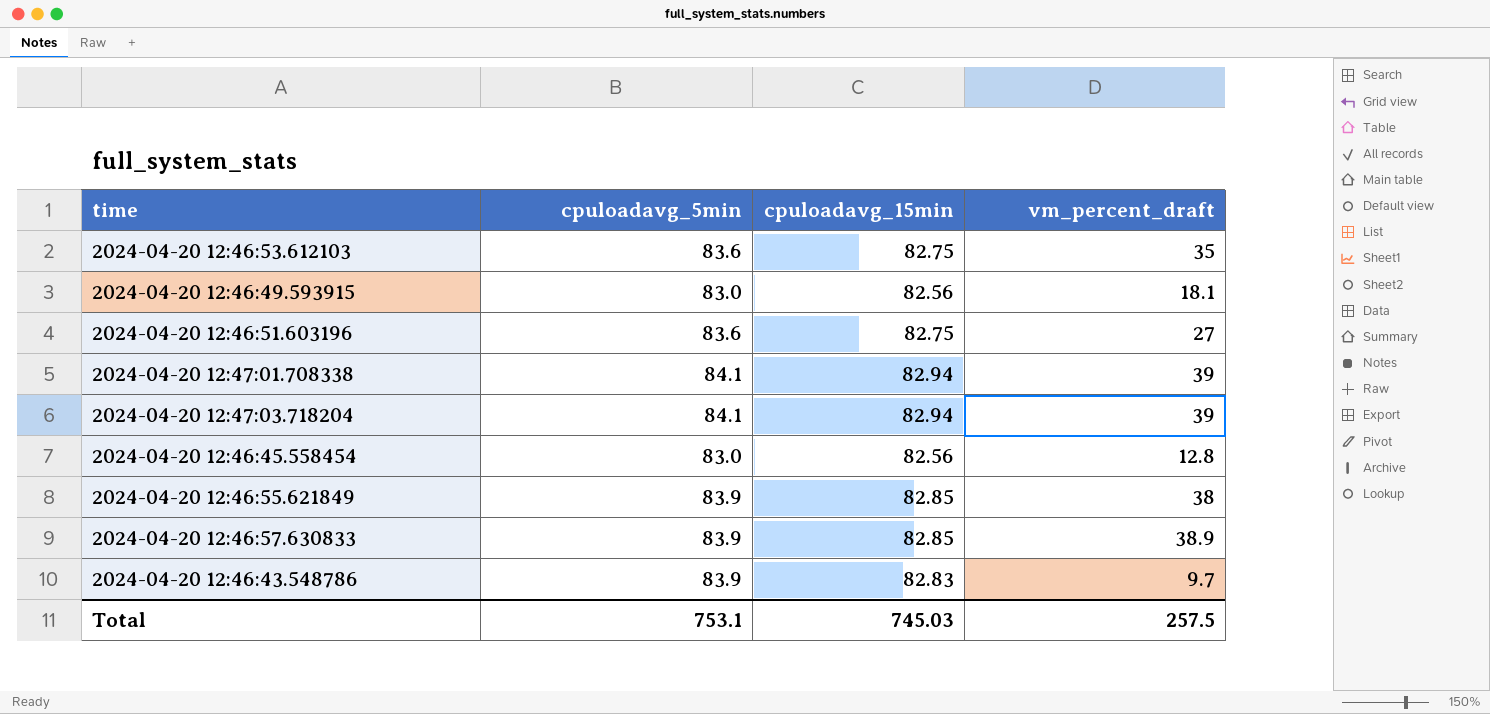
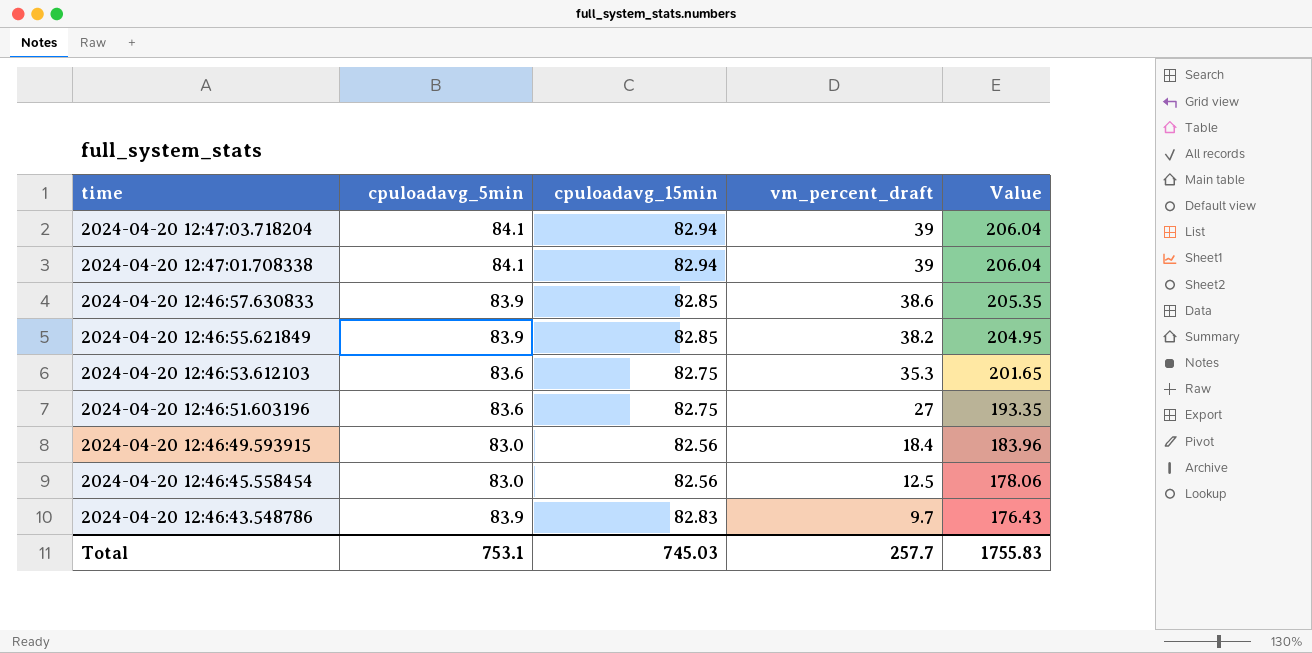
row order: none -> time descending
column Value | formula: none -> [cpuloadavg_5min] + [cpuloadavg_15min] + [vm_percent_draft]
2024-04-20 12:46:57.630833 | vm_percent_draft: 38.9 -> 38.6
2024-04-20 12:46:55.621849 | vm_percent_draft: 38 -> 38.2
2024-04-20 12:46:53.612103 | vm_percent_draft: 35 -> 35.3
2024-04-20 12:46:49.593915 | vm_percent_draft: 18.1 -> 18.4
2024-04-20 12:46:45.558454 | vm_percent_draft: 12.8 -> 12.5
Total | vm_percent_draft: 257.5 -> 257.7

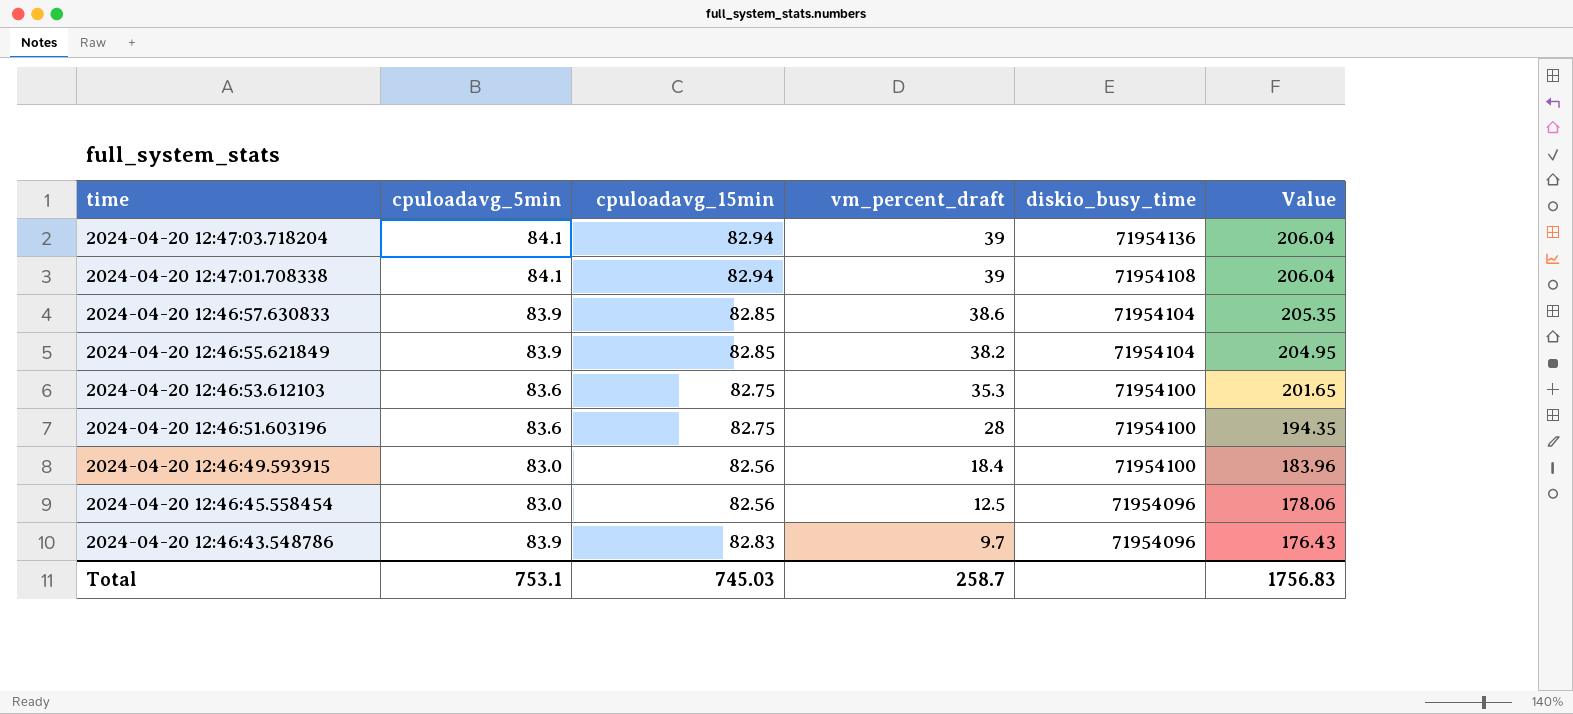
column diskio_busy_time | position: none -> 5
2024-04-20 12:46:51.603196 | vm_percent_draft: 27 -> 28
2024-04-20 12:46:51.603196 | Value: 193.35 -> 194.35
Total | vm_percent_draft: 257.7 -> 258.7
Total | Value: 1755.83 -> 1756.83

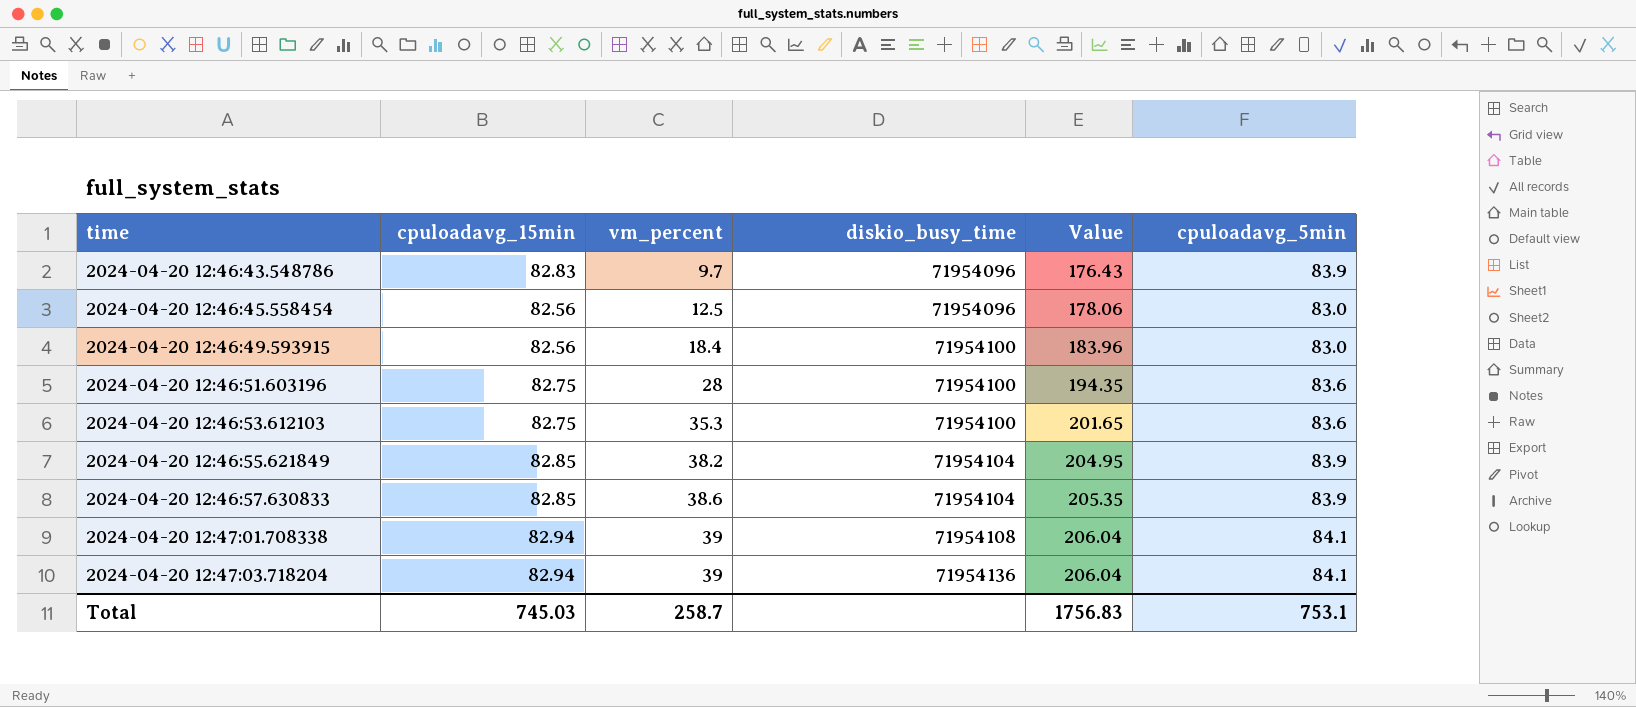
row order: time descending -> time ascending
column name: vm_percent_draft -> vm_percent
column cpuloadavg_5min | position: 2 -> 6

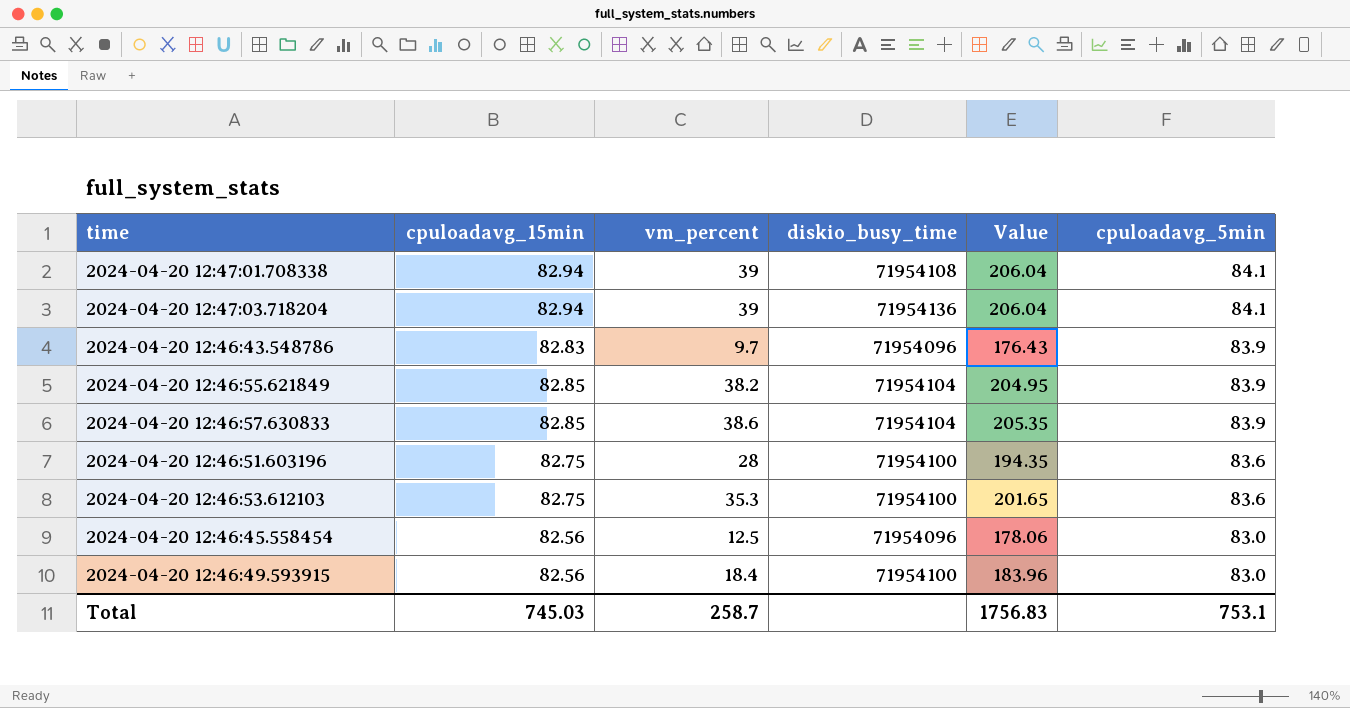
row order: time ascending -> cpuloadavg_5min descending

